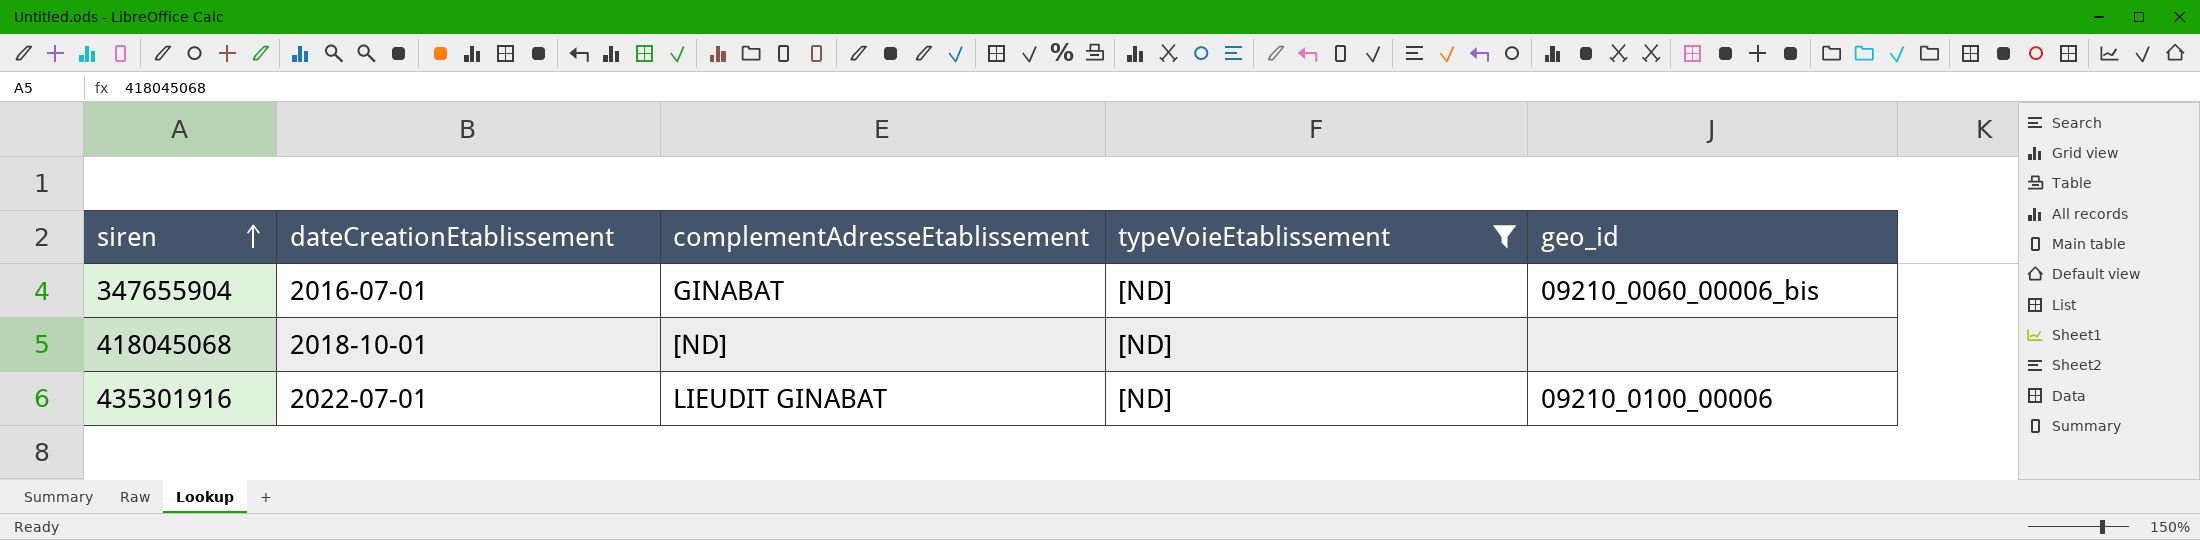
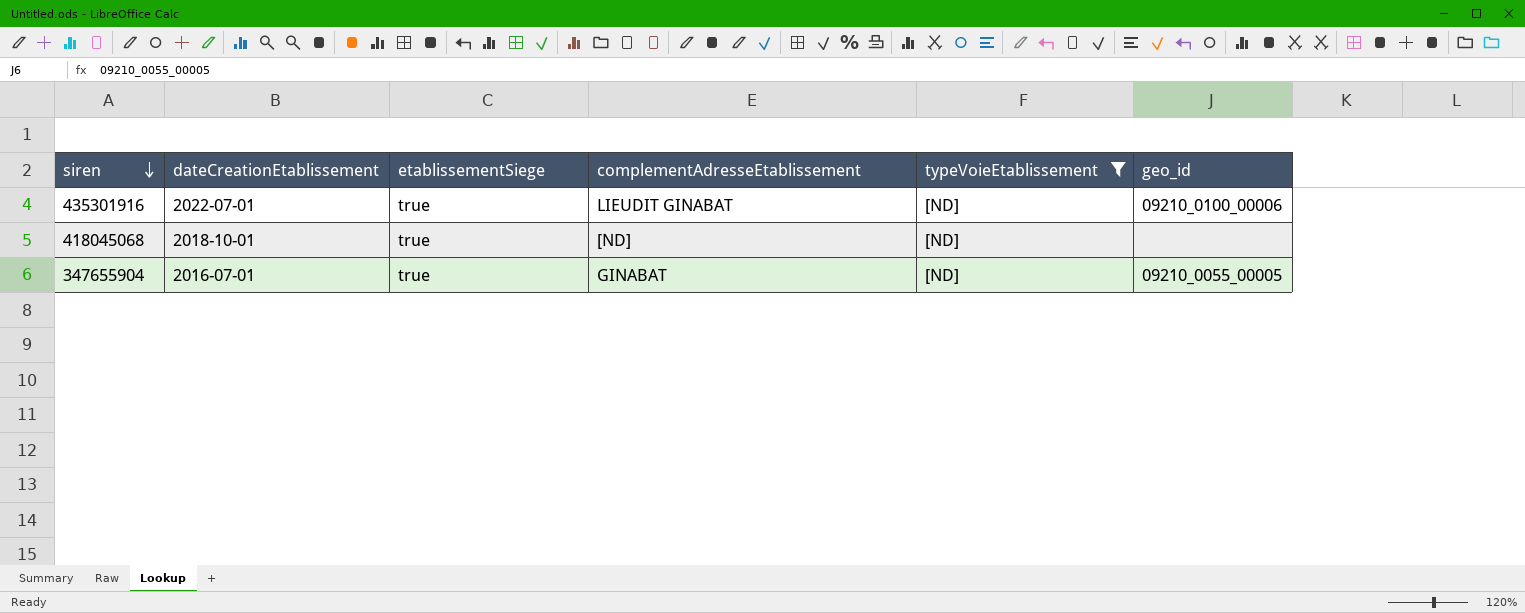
row order: siren ascending -> siren descending
column etablissementSiege | position: none -> 3
347655904 | geo_id: 09210_0060_00006_bis -> 09210_0055_00005

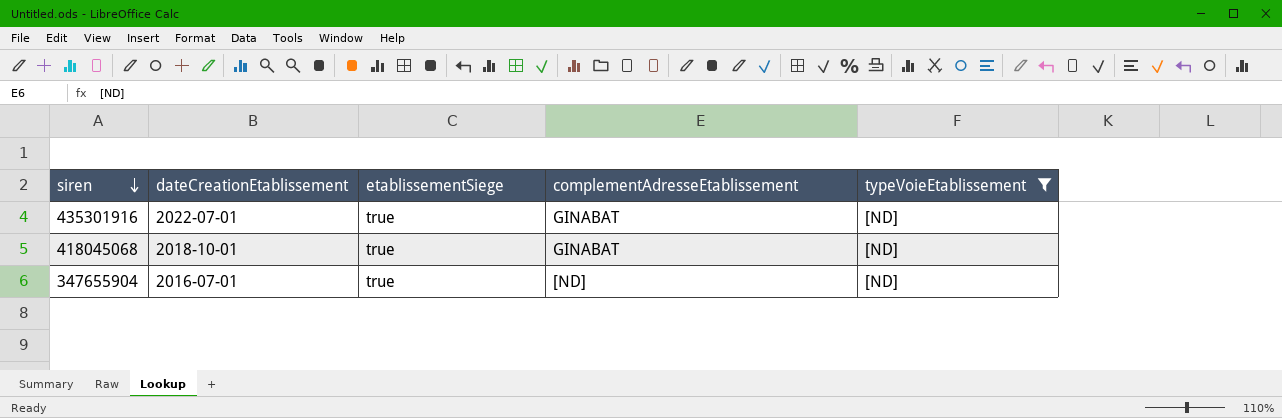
column geo_id | position: 6 -> none
435301916 | complementAdresseEtablissement: LIEUDIT GINABAT -> GINABAT
418045068 | complementAdresseEtablissement: [ND] -> GINABAT
347655904 | complementAdresseEtablissement: GINABAT -> [ND]

